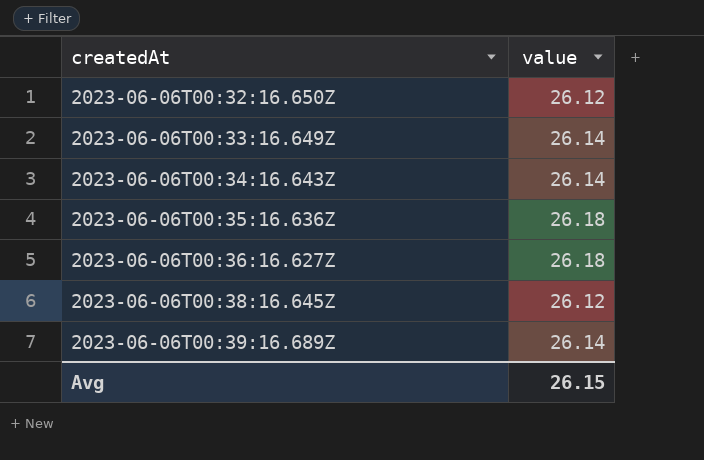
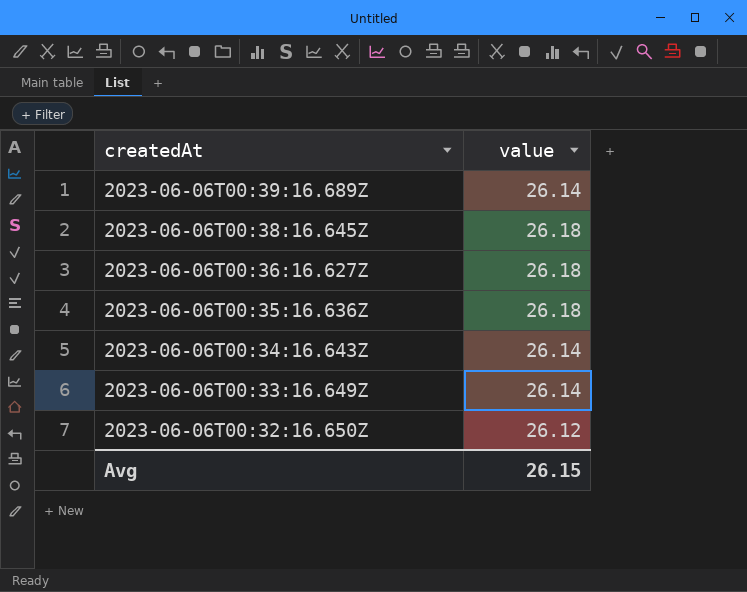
row order: createdAt ascending -> createdAt descending
2023-06-06T00:38:16.645Z | value: 26.12 -> 26.18

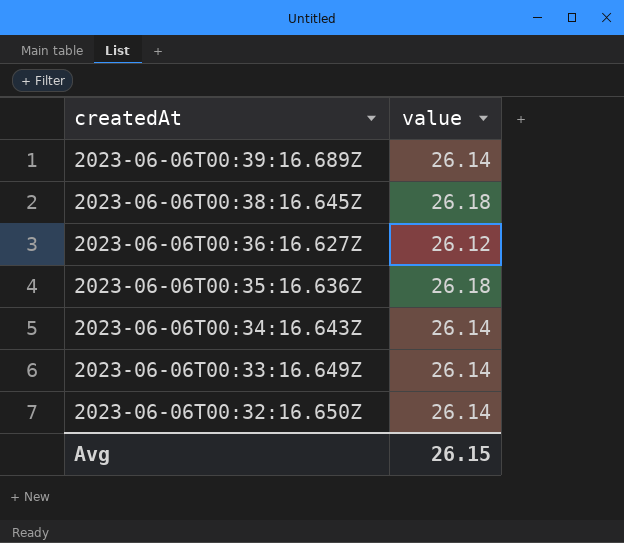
2023-06-06T00:36:16.627Z | value: 26.18 -> 26.12
2023-06-06T00:32:16.650Z | value: 26.12 -> 26.14

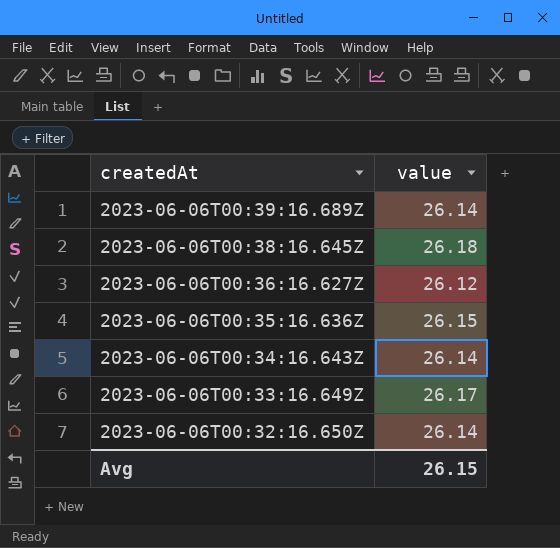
2023-06-06T00:35:16.636Z | value: 26.18 -> 26.15
2023-06-06T00:33:16.649Z | value: 26.14 -> 26.17

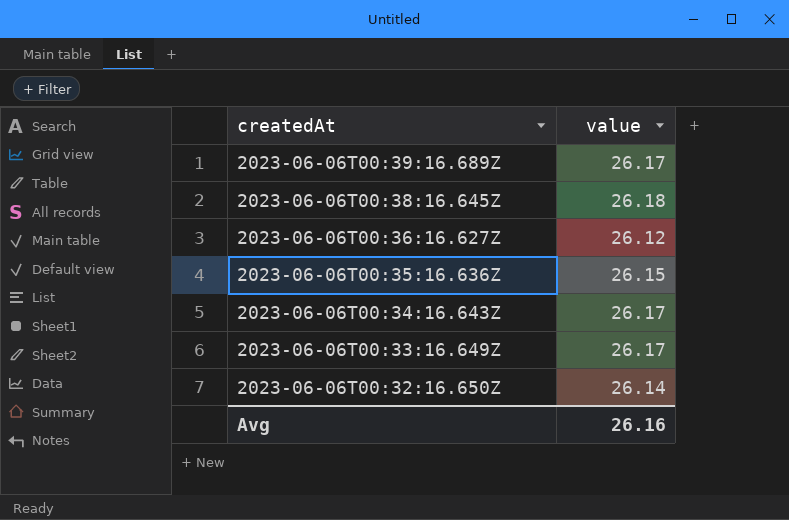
2023-06-06T00:39:16.689Z | value: 26.14 -> 26.17
2023-06-06T00:34:16.643Z | value: 26.14 -> 26.17
Avg | value: 26.15 -> 26.16

